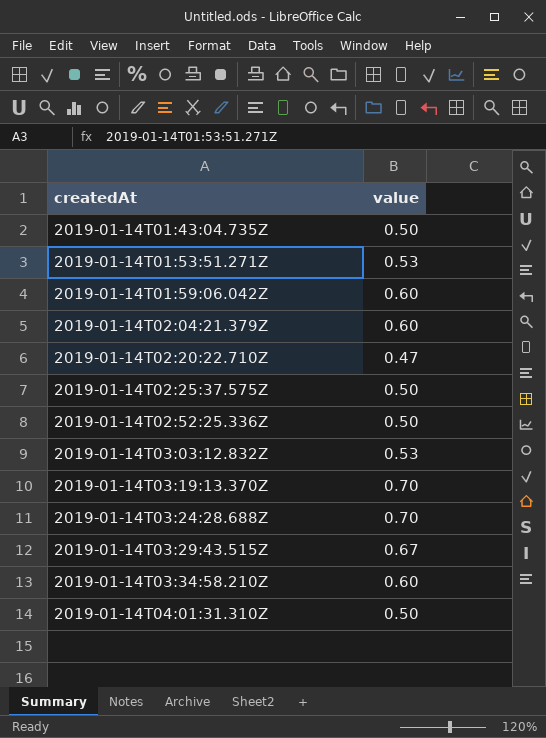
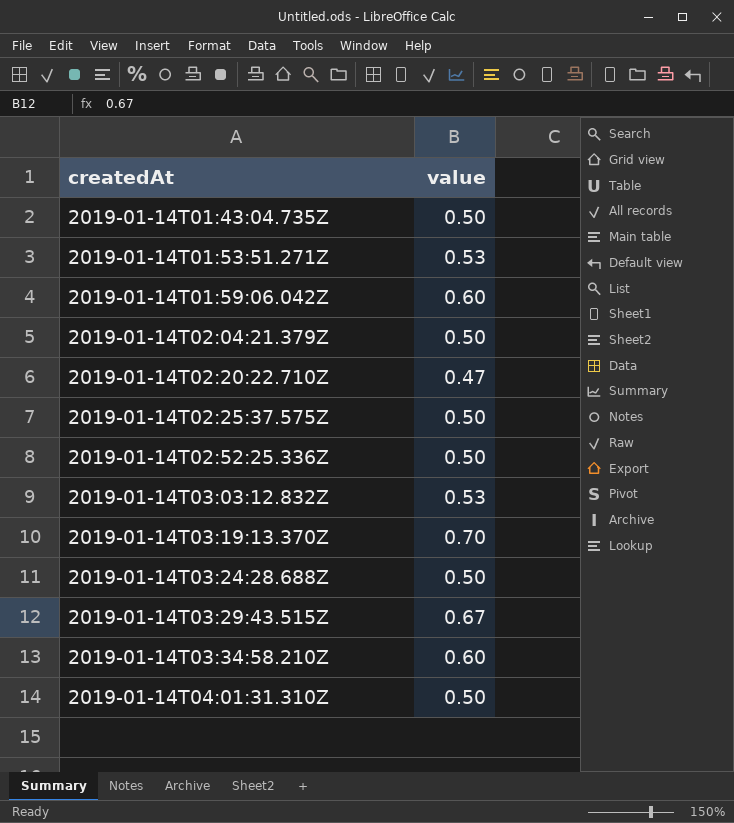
2019-01-14T02:04:21.379Z | value: 0.60 -> 0.50
2019-01-14T03:24:28.688Z | value: 0.70 -> 0.50

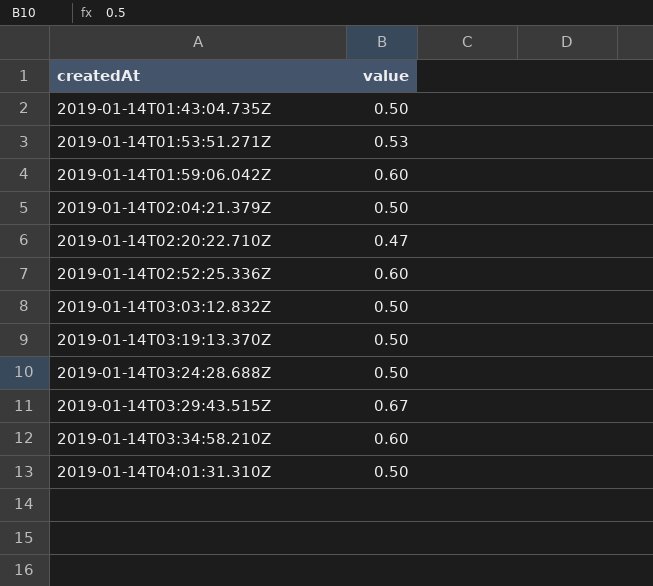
row 2019-01-14T02:25:37.575Z: 0.50 -> none
2019-01-14T02:52:25.336Z | value: 0.50 -> 0.60
2019-01-14T03:03:12.832Z | value: 0.53 -> 0.50
2019-01-14T03:19:13.370Z | value: 0.70 -> 0.50

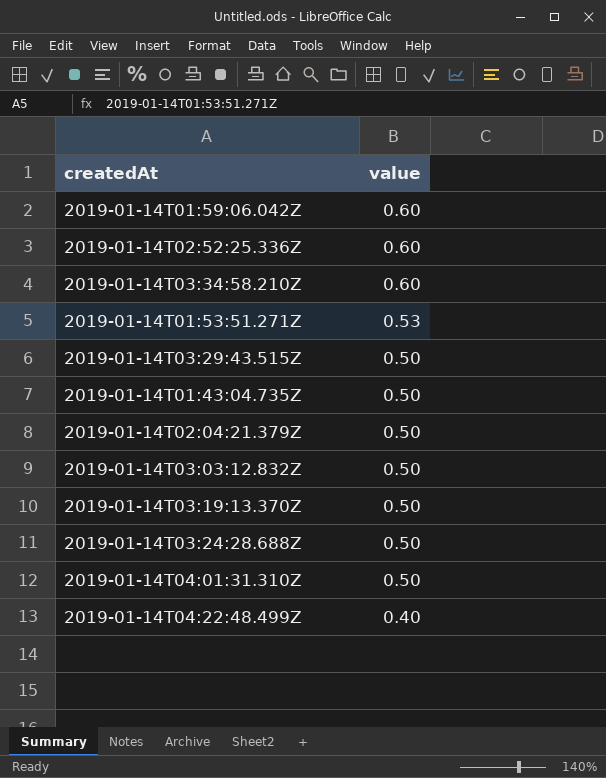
row order: createdAt ascending -> value descending
row 2019-01-14T02:20:22.710Z: 0.47 -> none
2019-01-14T03:29:43.515Z | value: 0.67 -> 0.50
row 2019-01-14T04:22:48.499Z: none -> 0.40

